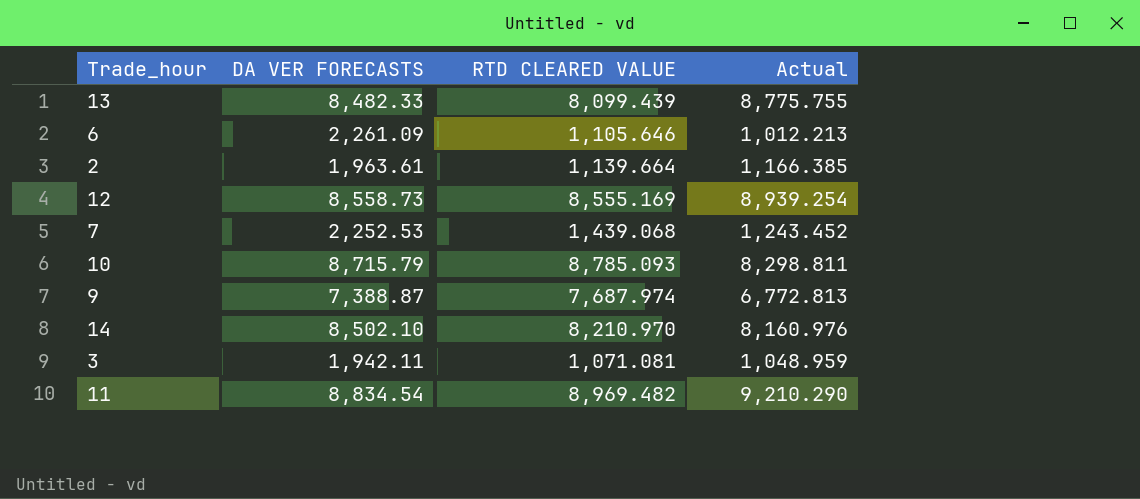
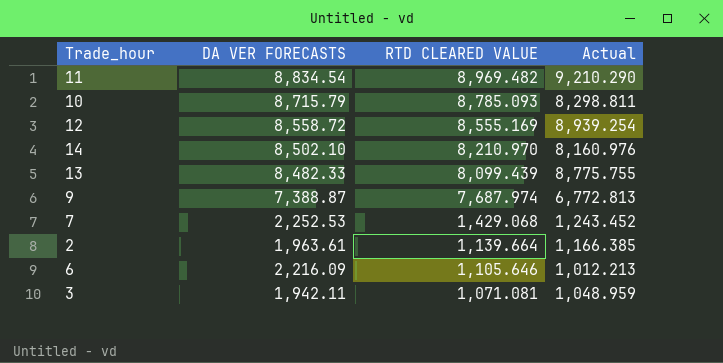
row order: none -> RTD CLEARED VALUE descending
12 | DA VER FORECASTS: 8,558.73 -> 8,558.72
7 | RTD CLEARED VALUE: 1,439.068 -> 1,429.068
6 | DA VER FORECASTS: 2,261.09 -> 2,216.09

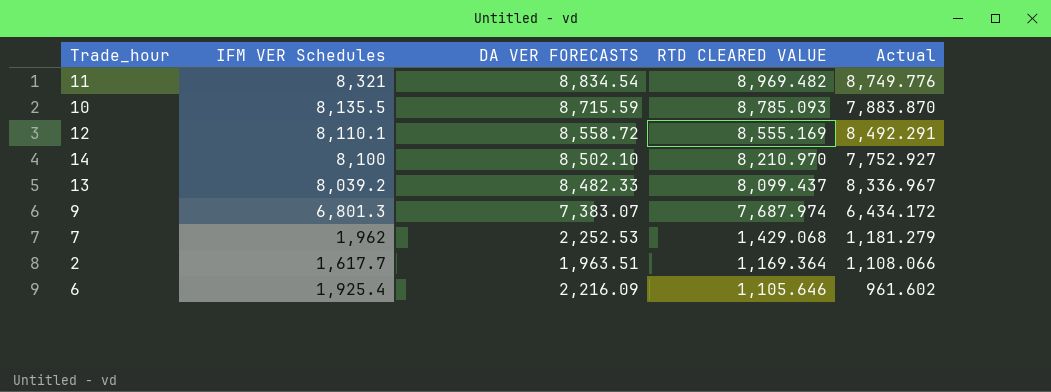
column IFM VER Schedules | position: none -> 2
row 3: 1,942.11 | 1,071.081 | 1,048.959 -> none
11 | Actual: 9,210.290 -> 8,749.776
10 | DA VER FORECASTS: 8,715.79 -> 8,715.59
10 | Actual: 8,298.811 -> 7,883.870
12 | Actual: 8,939.254 -> 8,492.291
14 | Actual: 8,160.976 -> 7,752.927
13 | RTD CLEARED VALUE: 8,099.439 -> 8,099.437
13 | Actual: 8,775.755 -> 8,336.967
9 | DA VER FORECASTS: 7,388.87 -> 7,383.07
9 | Actual: 6,772.813 -> 6,434.172
7 | Actual: 1,243.452 -> 1,181.279
2 | DA VER FORECASTS: 1,963.61 -> 1,963.51
2 | RTD CLEARED VALUE: 1,139.664 -> 1,169.364
2 | Actual: 1,166.385 -> 1,108.066
6 | Actual: 1,012.213 -> 961.602

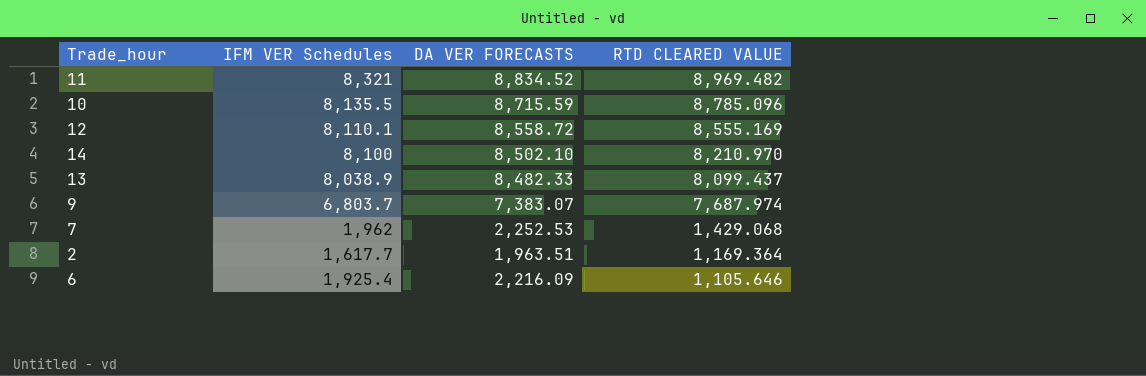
column Actual | position: 5 -> none
11 | DA VER FORECASTS: 8,834.54 -> 8,834.52
10 | RTD CLEARED VALUE: 8,785.093 -> 8,785.096
13 | IFM VER Schedules: 8,039.2 -> 8,038.9
9 | IFM VER Schedules: 6,801.3 -> 6,803.7

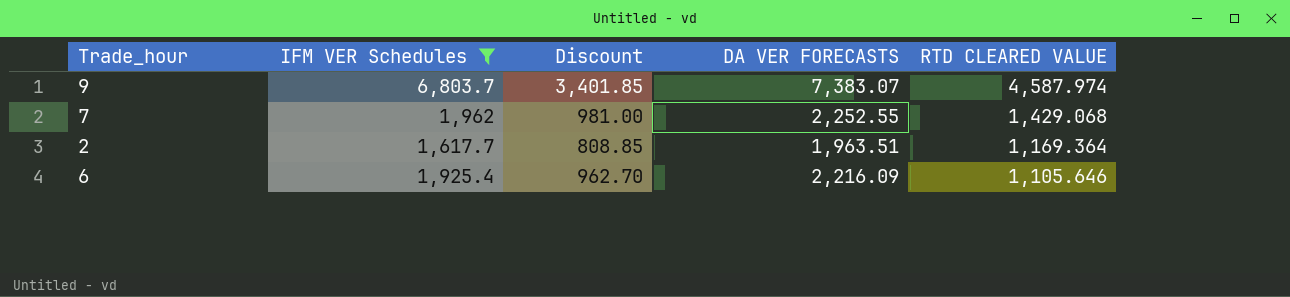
filter: none -> IFM VER Schedules <= 6,803.7
column Discount | formula: none -> [IFM VER Schedules] * 0.5
9 | RTD CLEARED VALUE: 7,687.974 -> 4,587.974
7 | DA VER FORECASTS: 2,252.53 -> 2,252.55

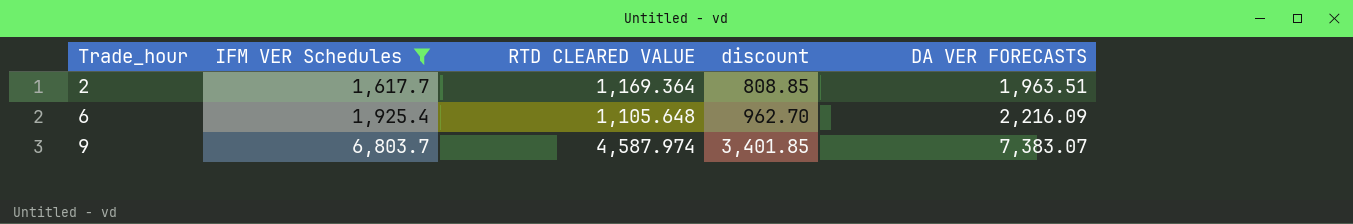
row order: RTD CLEARED VALUE descending -> Trade_hour ascending
column RTD CLEARED VALUE | position: 5 -> 3
column name: Discount -> discount
row 7: 1,962 | 981.00 | 2,252.55 | 1,429.068 -> none
6 | RTD CLEARED VALUE: 1,105.646 -> 1,105.648

